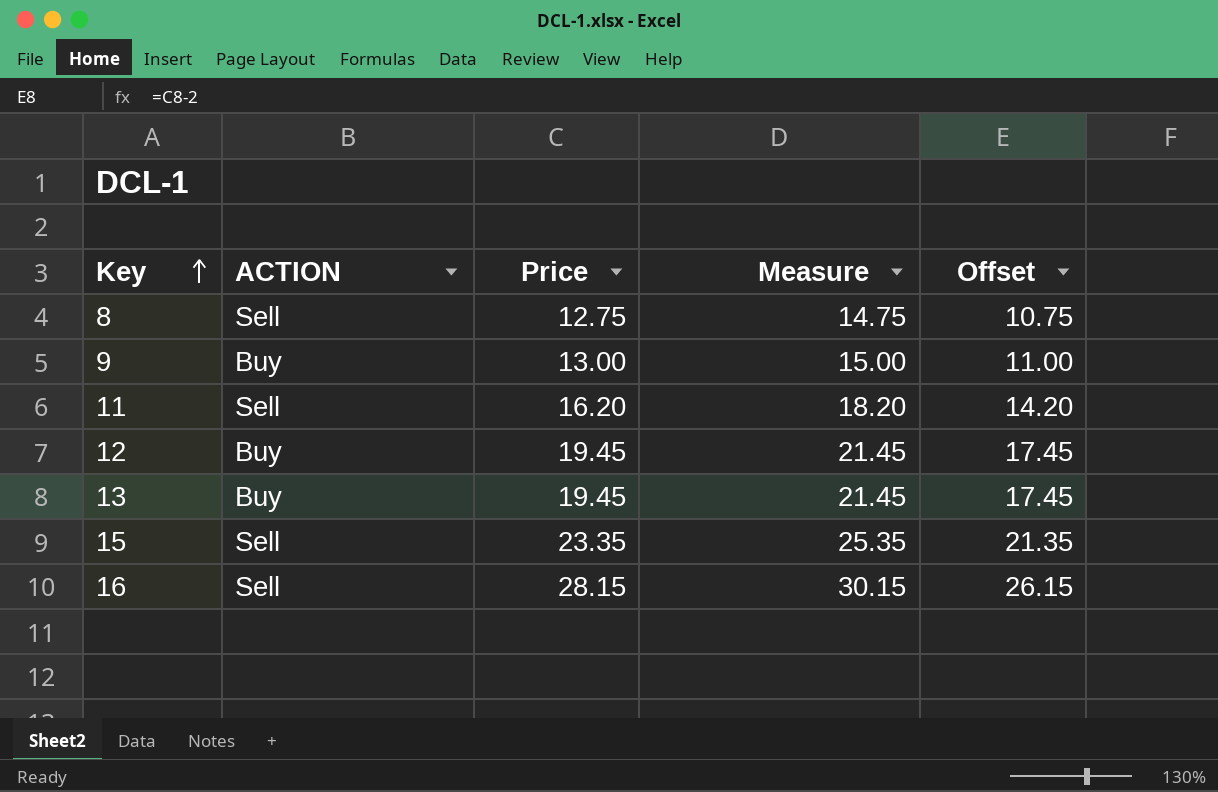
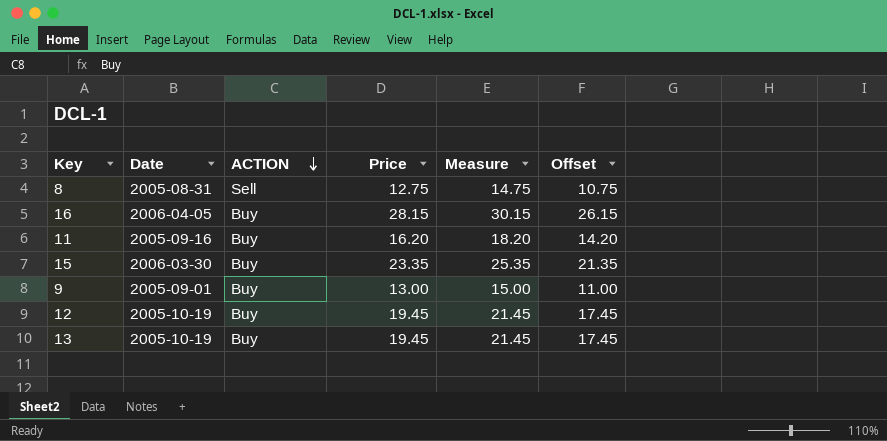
row order: Key ascending -> ACTION descending
column Date | position: none -> 2
16 | ACTION: Sell -> Buy
11 | ACTION: Sell -> Buy
15 | ACTION: Sell -> Buy

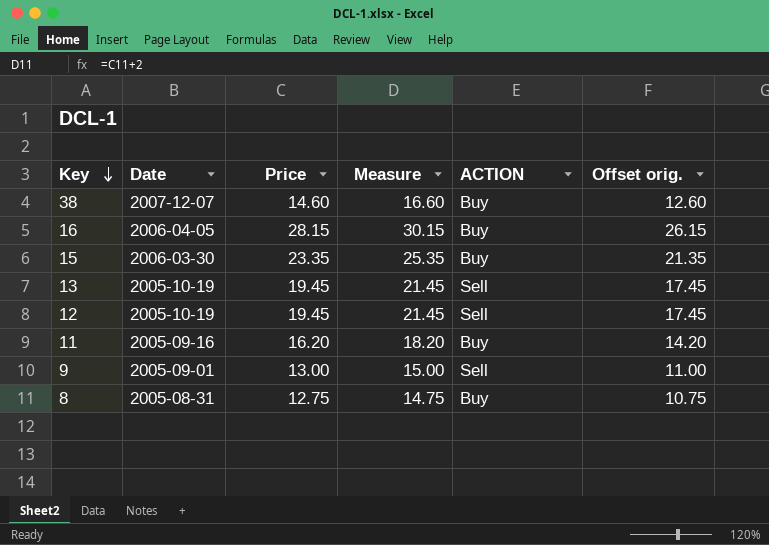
row order: ACTION descending -> Key descending
column ACTION | position: 3 -> 5
column name: Offset -> Offset orig.
row 38: none -> 2007-12-07 | 14.60 | 16.60 | Buy | 12.60
13 | ACTION: Buy -> Sell
12 | ACTION: Buy -> Sell
9 | ACTION: Buy -> Sell
8 | ACTION: Sell -> Buy

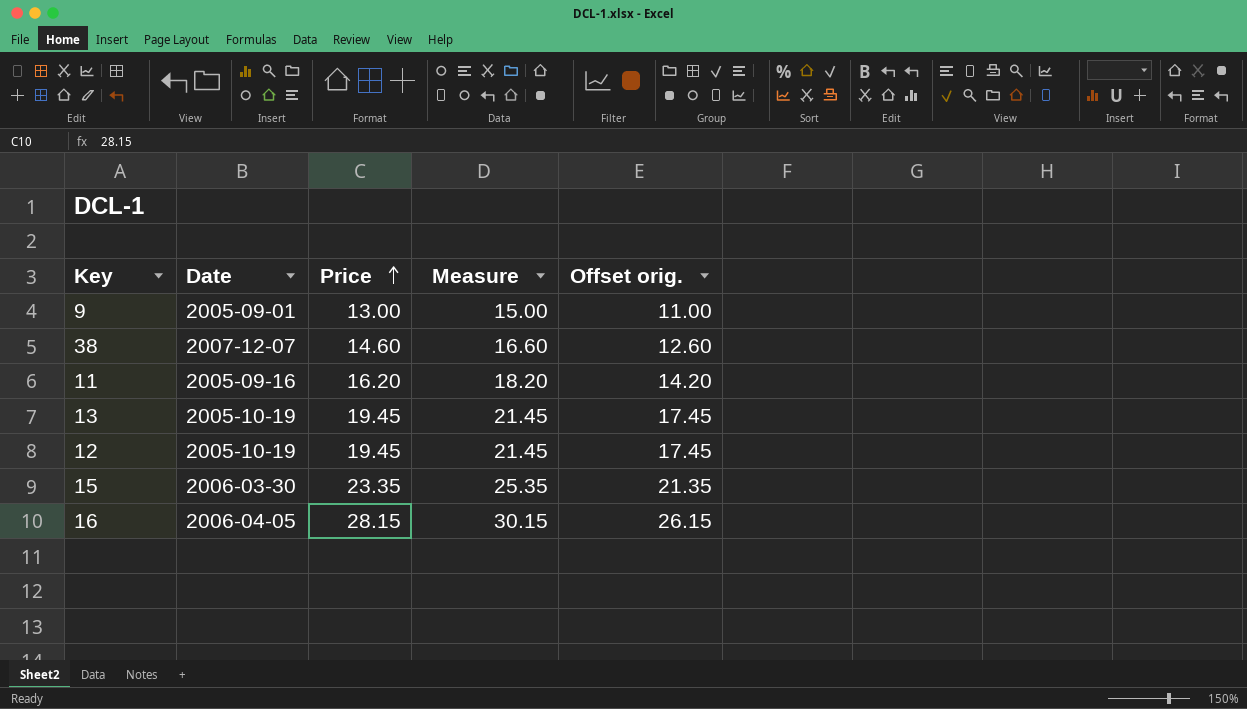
row order: Key descending -> Price ascending
column ACTION | position: 5 -> none
row 8: 2005-08-31 | 12.75 | 14.75 | Buy | 10.75 -> none

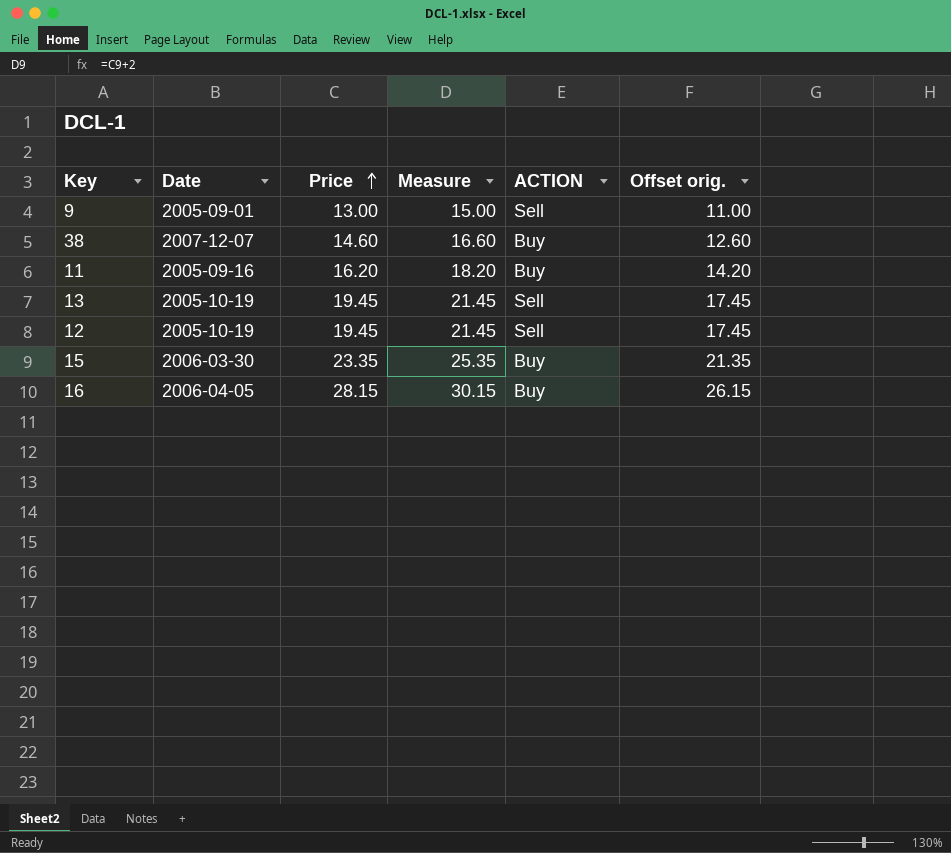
column ACTION | position: none -> 5

